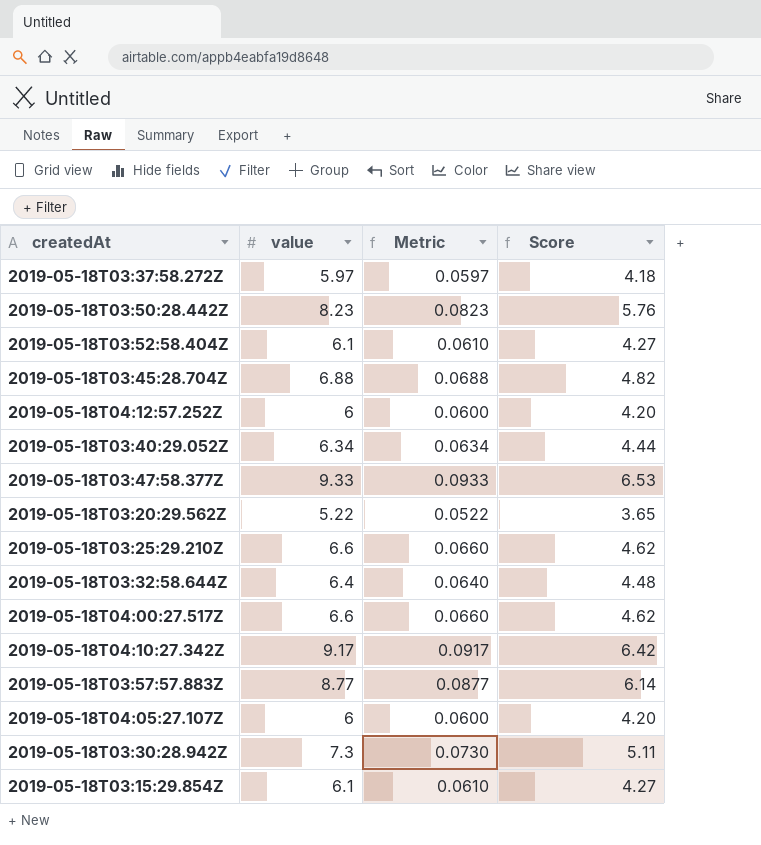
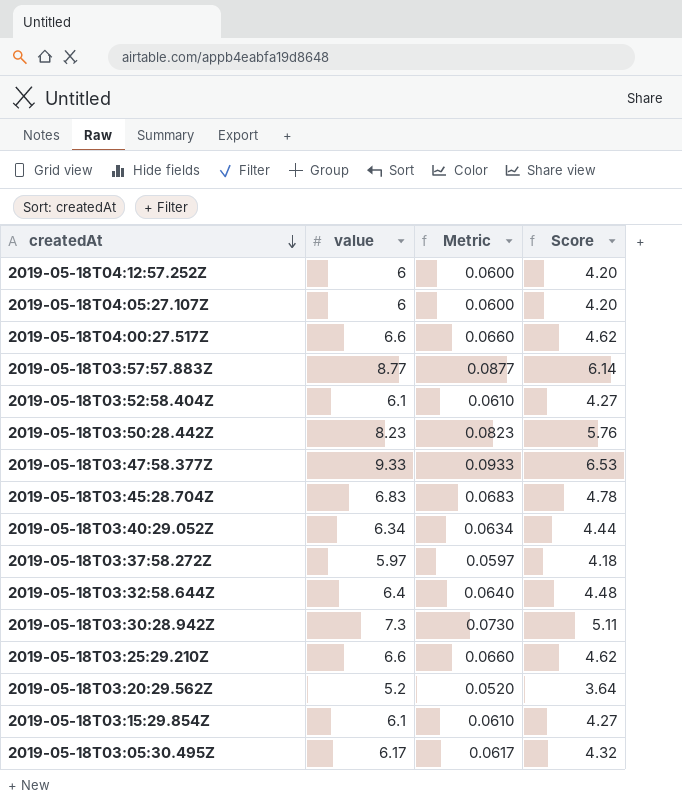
row order: none -> createdAt descending
row 2019-05-18T04:10:27.342Z: 9.17 | 0.0917 | 6.42 -> none
2019-05-18T03:45:28.704Z | value: 6.88 -> 6.83
2019-05-18T03:45:28.704Z | Metric: 0.0688 -> 0.0683
2019-05-18T03:45:28.704Z | Score: 4.82 -> 4.78
2019-05-18T03:20:29.562Z | value: 5.22 -> 5.2
2019-05-18T03:20:29.562Z | Metric: 0.0522 -> 0.0520
2019-05-18T03:20:29.562Z | Score: 3.65 -> 3.64
row 2019-05-18T03:05:30.495Z: none -> 6.17 | 0.0617 | 4.32

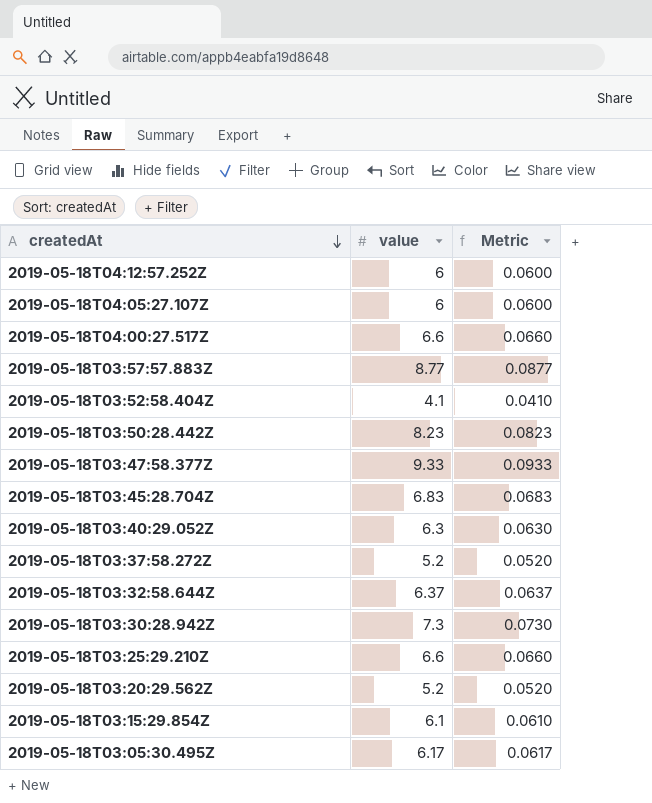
column Score | formula: [value] * 0.7 -> none
2019-05-18T03:52:58.404Z | value: 6.1 -> 4.1
2019-05-18T03:52:58.404Z | Metric: 0.0610 -> 0.0410
2019-05-18T03:40:29.052Z | value: 6.34 -> 6.3
2019-05-18T03:40:29.052Z | Metric: 0.0634 -> 0.0630
2019-05-18T03:37:58.272Z | value: 5.97 -> 5.2
2019-05-18T03:37:58.272Z | Metric: 0.0597 -> 0.0520
2019-05-18T03:32:58.644Z | value: 6.4 -> 6.37
2019-05-18T03:32:58.644Z | Metric: 0.0640 -> 0.0637

